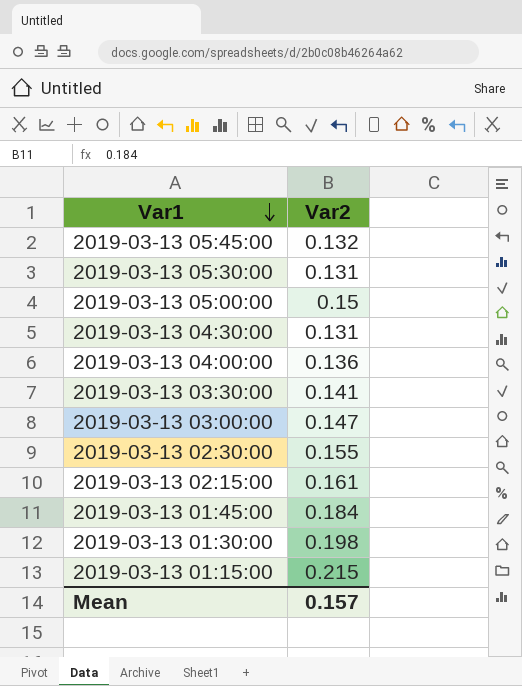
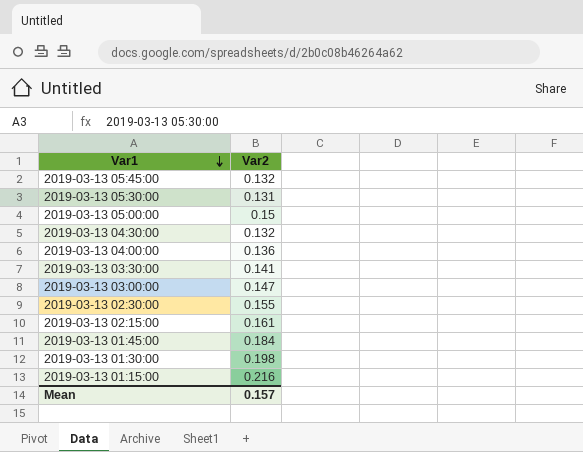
2019-03-13 04:30:00 | Var2: 0.131 -> 0.132
2019-03-13 01:15:00 | Var2: 0.215 -> 0.216

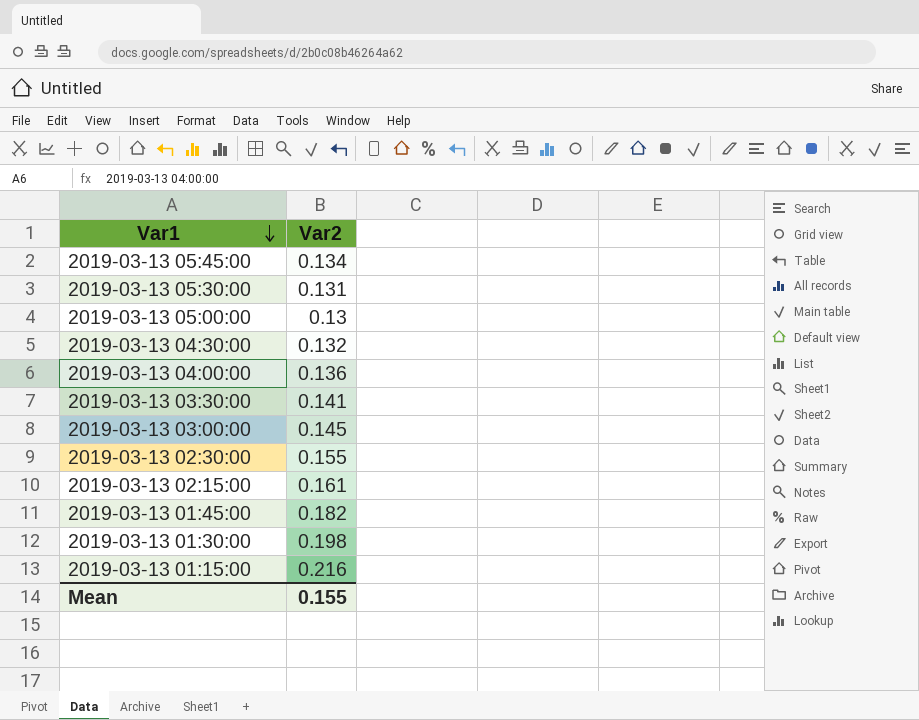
2019-03-13 05:45:00 | Var2: 0.132 -> 0.134
2019-03-13 05:00:00 | Var2: 0.15 -> 0.13
2019-03-13 03:00:00 | Var2: 0.147 -> 0.145
2019-03-13 01:45:00 | Var2: 0.184 -> 0.182
Mean | Var2: 0.157 -> 0.155

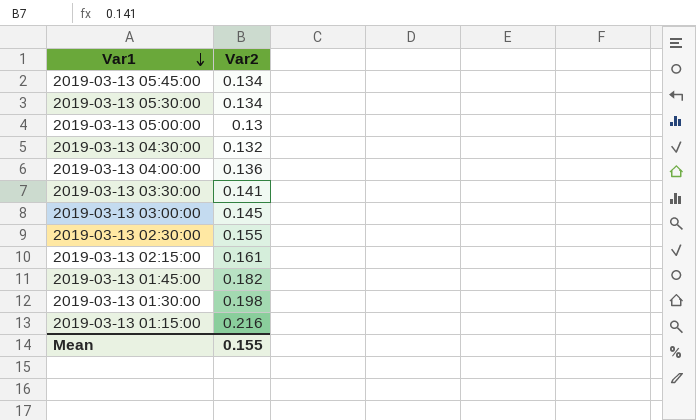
2019-03-13 05:30:00 | Var2: 0.131 -> 0.134

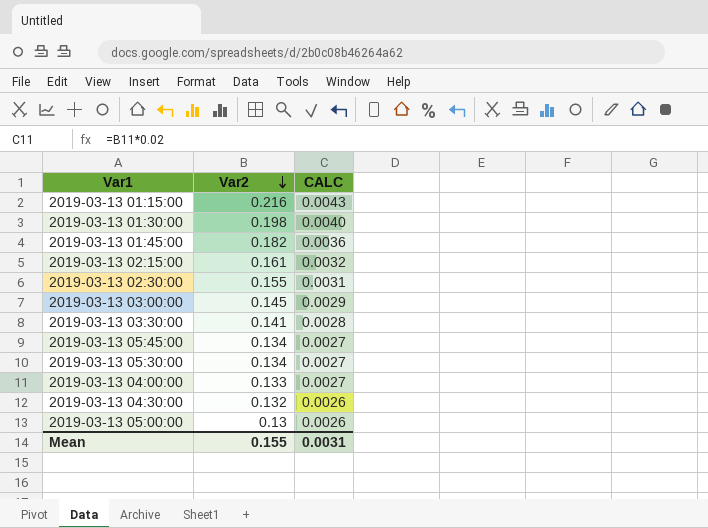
row order: Var1 descending -> Var2 descending
column CALC | formula: none -> [Var2] * 0.02
2019-03-13 04:00:00 | Var2: 0.136 -> 0.133

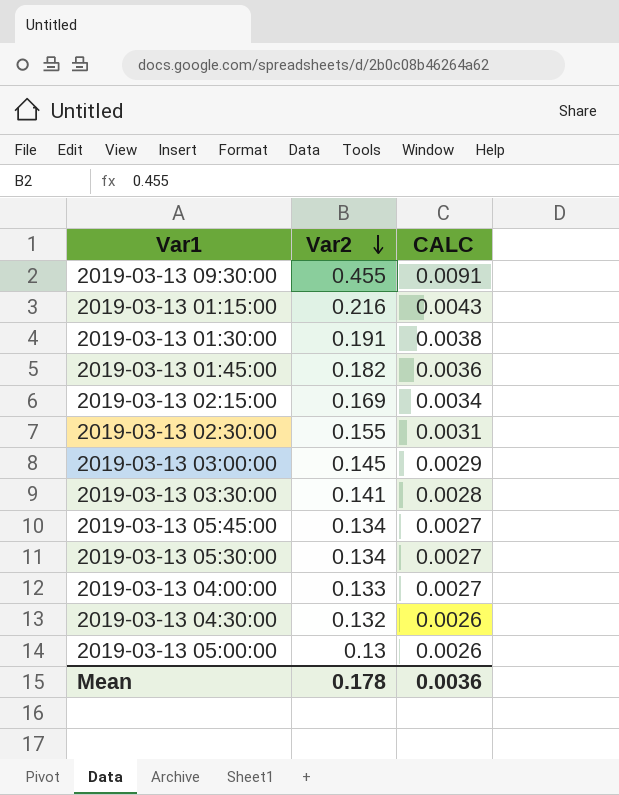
row 2019-03-13 09:30:00: none -> 0.455 | 0.0091
2019-03-13 01:30:00 | Var2: 0.198 -> 0.191
2019-03-13 01:30:00 | CALC: 0.0040 -> 0.0038
2019-03-13 02:15:00 | Var2: 0.161 -> 0.169
2019-03-13 02:15:00 | CALC: 0.0032 -> 0.0034
Mean | Var2: 0.155 -> 0.178
Mean | CALC: 0.0031 -> 0.0036

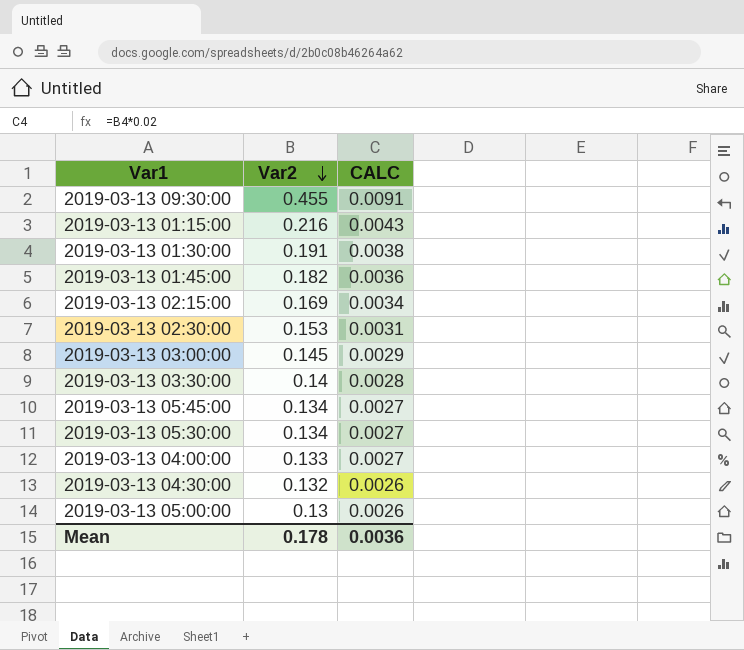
2019-03-13 02:30:00 | Var2: 0.155 -> 0.153
2019-03-13 03:30:00 | Var2: 0.141 -> 0.14

